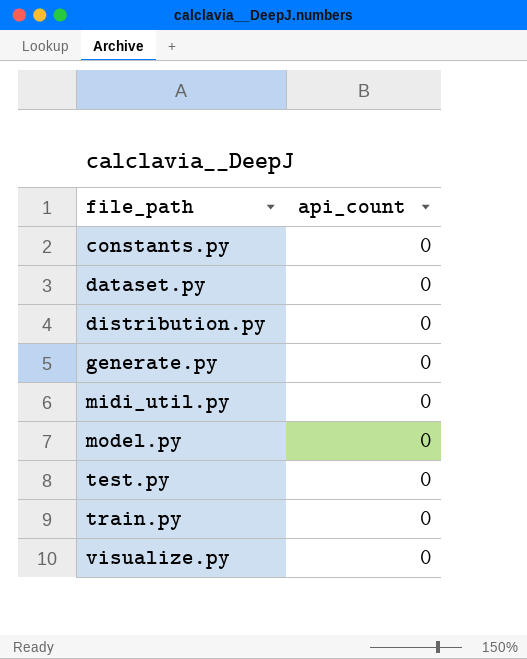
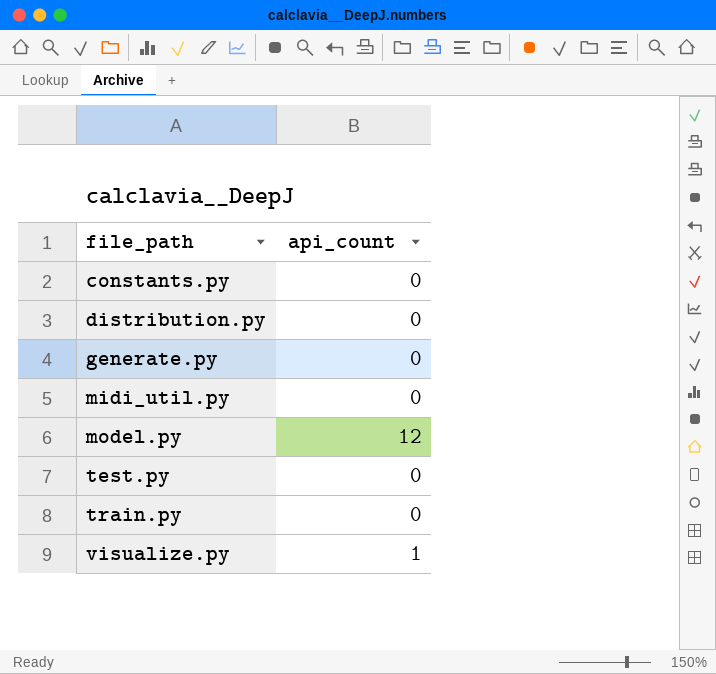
row dataset.py: 0 -> none
model.py | api_count: 0 -> 12
visualize.py | api_count: 0 -> 1

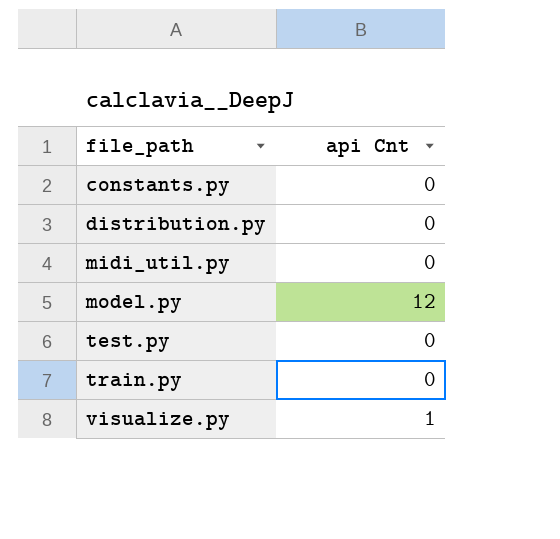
column name: api_count -> api Cnt
row generate.py: 0 -> none

